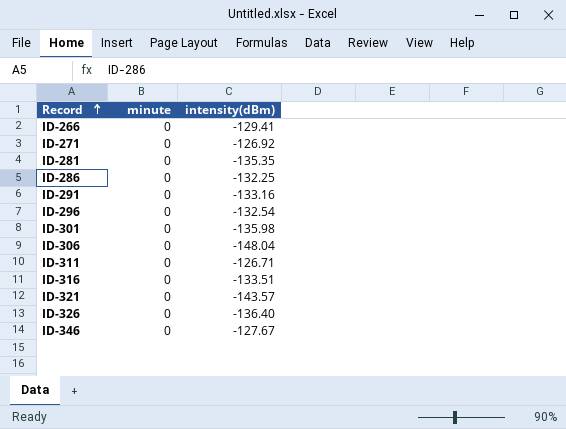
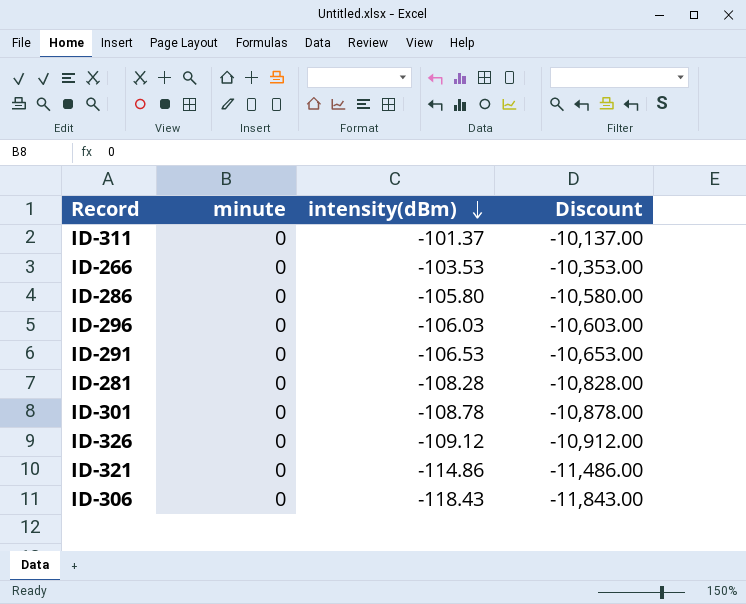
row order: Record ascending -> intensity(dBm) descending
column Discount | formula: none -> [intensity(dBm)] * 100
row ID-271: 0 | -126.92 -> none
row ID-316: 0 | -133.51 -> none
row ID-346: 0 | -127.67 -> none
ID-311 | intensity(dBm): -126.71 -> -101.37
ID-266 | intensity(dBm): -129.41 -> -103.53
ID-286 | intensity(dBm): -132.25 -> -105.80
ID-296 | intensity(dBm): -132.54 -> -106.03
ID-291 | intensity(dBm): -133.16 -> -106.53
ID-281 | intensity(dBm): -135.35 -> -108.28
ID-301 | intensity(dBm): -135.98 -> -108.78
ID-326 | intensity(dBm): -136.40 -> -109.12
ID-321 | intensity(dBm): -143.57 -> -114.86
ID-306 | intensity(dBm): -148.04 -> -118.43

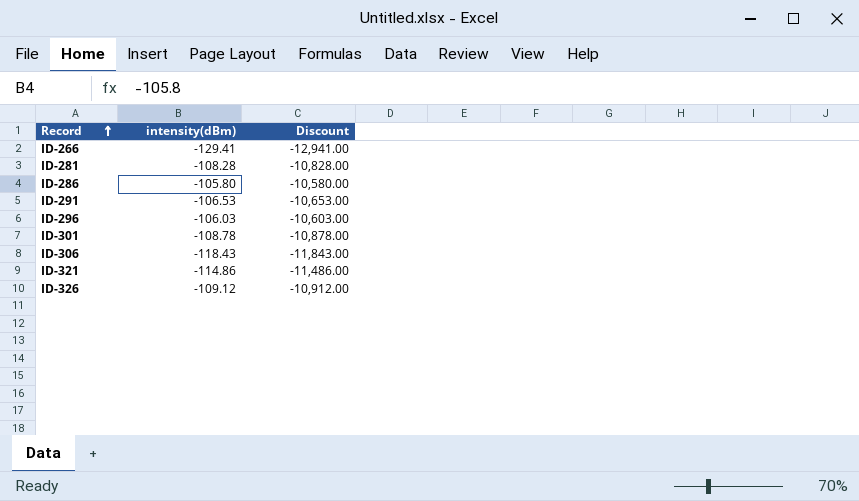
row order: intensity(dBm) descending -> Record ascending
column minute | position: 2 -> none
row ID-311: 0 | -101.37 | -10,137.00 -> none
ID-266 | intensity(dBm): -103.53 -> -129.41
ID-266 | Discount: -10,353.00 -> -12,941.00

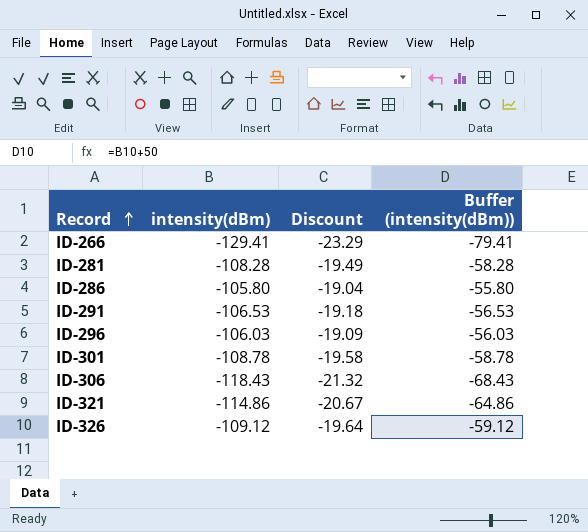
column Discount | formula: [intensity(dBm)] * 100 -> [intensity(dBm)] * 0.18
column Buffer (intensity(dBm)) | formula: none -> [intensity(dBm)] + 50

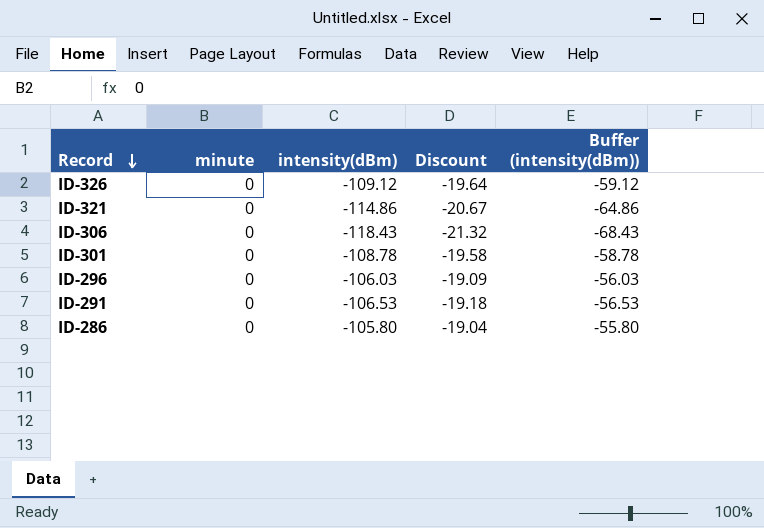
row order: Record ascending -> Record descending
column minute | position: none -> 2
row ID-266: -129.41 | -23.29 | -79.41 -> none
row ID-281: -108.28 | -19.49 | -58.28 -> none

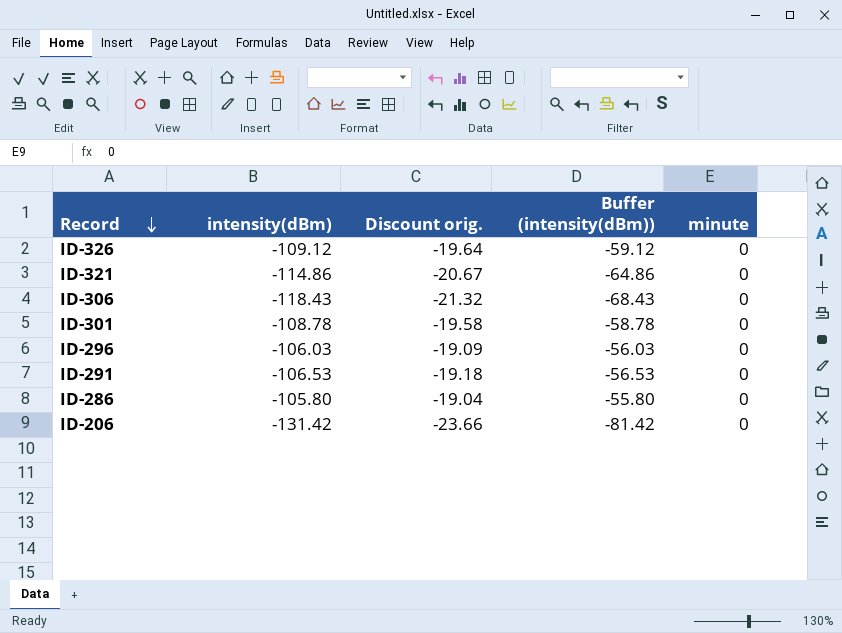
column name: Discount -> Discount orig.
column minute | position: 2 -> 5
row ID-206: none -> -131.42 | -23.66 | -81.42 | 0

